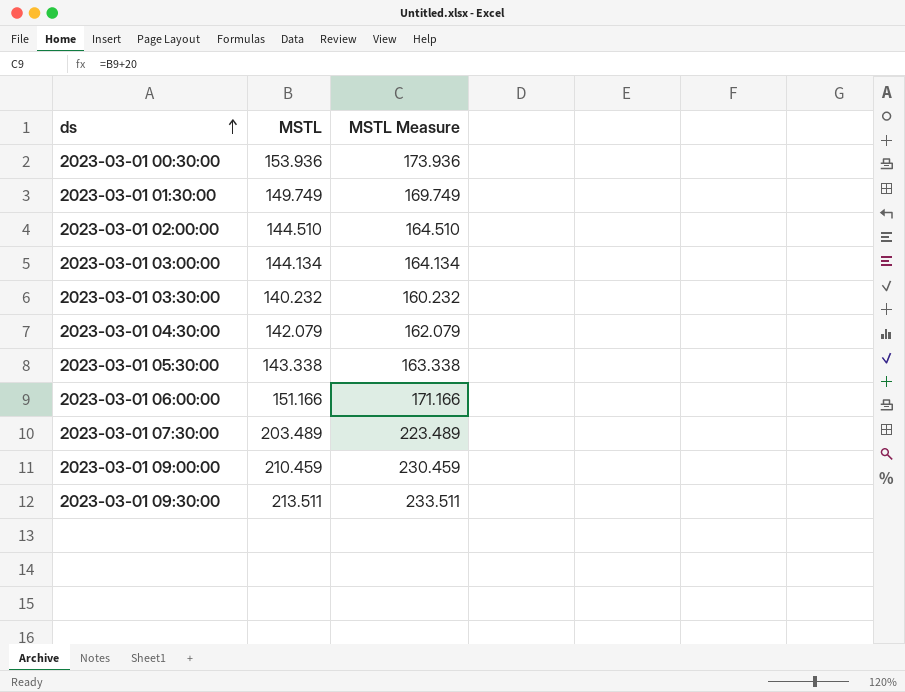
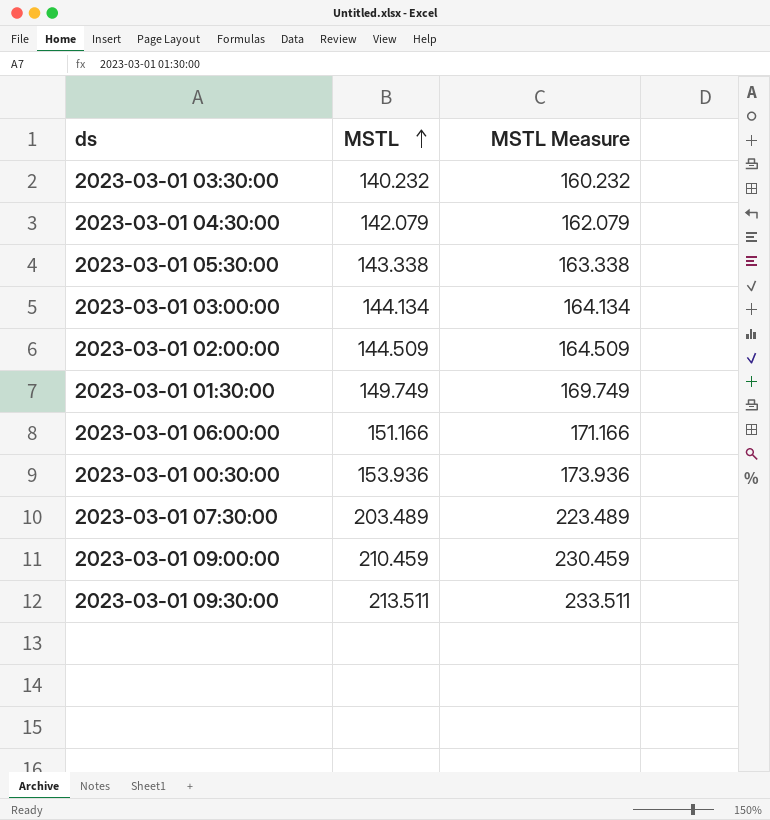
row order: ds ascending -> MSTL ascending
2023-03-01 02:00:00 | MSTL: 144.510 -> 144.509
2023-03-01 02:00:00 | MSTL Measure: 164.510 -> 164.509

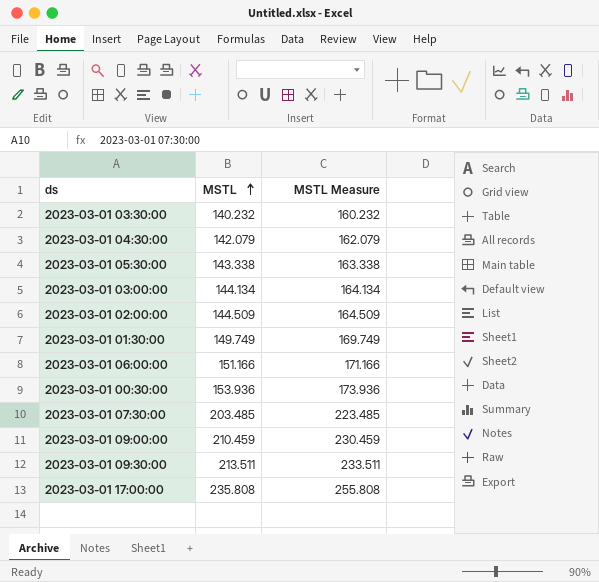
2023-03-01 07:30:00 | MSTL: 203.489 -> 203.485
2023-03-01 07:30:00 | MSTL Measure: 223.489 -> 223.485
row 2023-03-01 17:00:00: none -> 235.808 | 255.808

